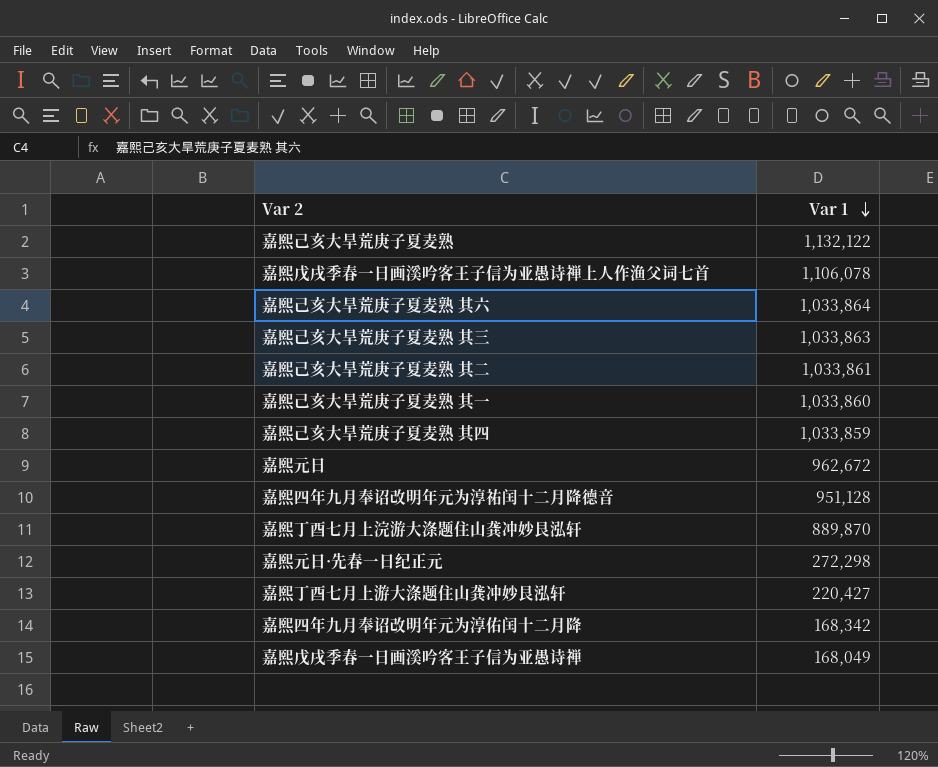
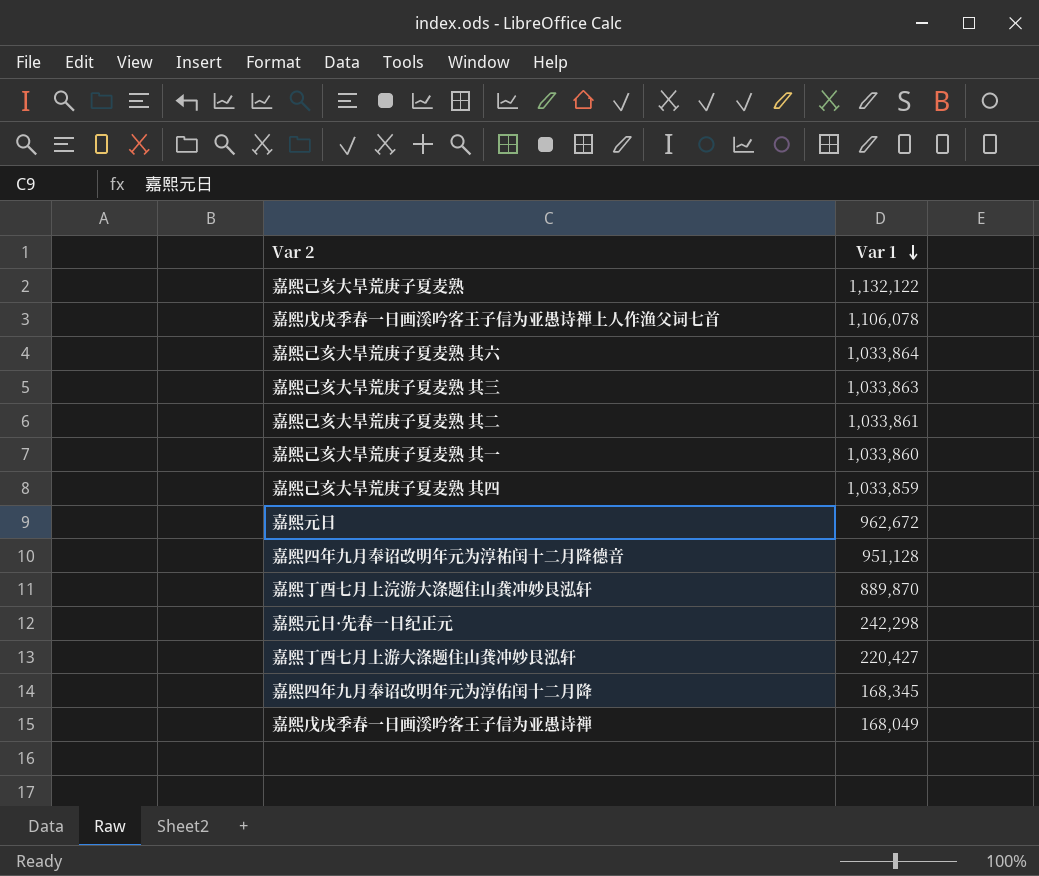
嘉熙元日·先春一日纪正元 | Var 1: 272,298 -> 242,298
嘉熙四年九月奉诏改明年元为淳佑闰十二月降 | Var 1: 168,342 -> 168,345

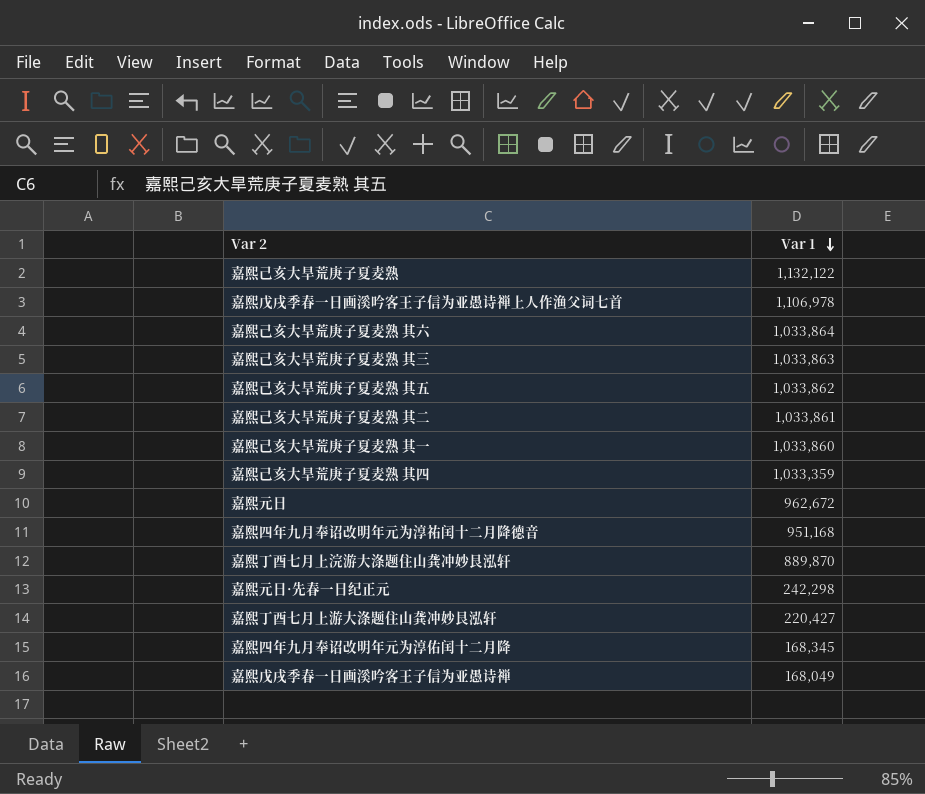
嘉熙戊戌季春一日画溪吟客王子信为亚愚诗禅上人作渔父词七首 | Var 1: 1,106,078 -> 1,106,978
row 嘉熙己亥大旱荒庚子夏麦熟 其五: none -> 1,033,862
嘉熙己亥大旱荒庚子夏麦熟 其四 | Var 1: 1,033,859 -> 1,033,359
嘉熙四年九月奉诏改明年元为淳祐闰十二月降德音 | Var 1: 951,128 -> 951,168

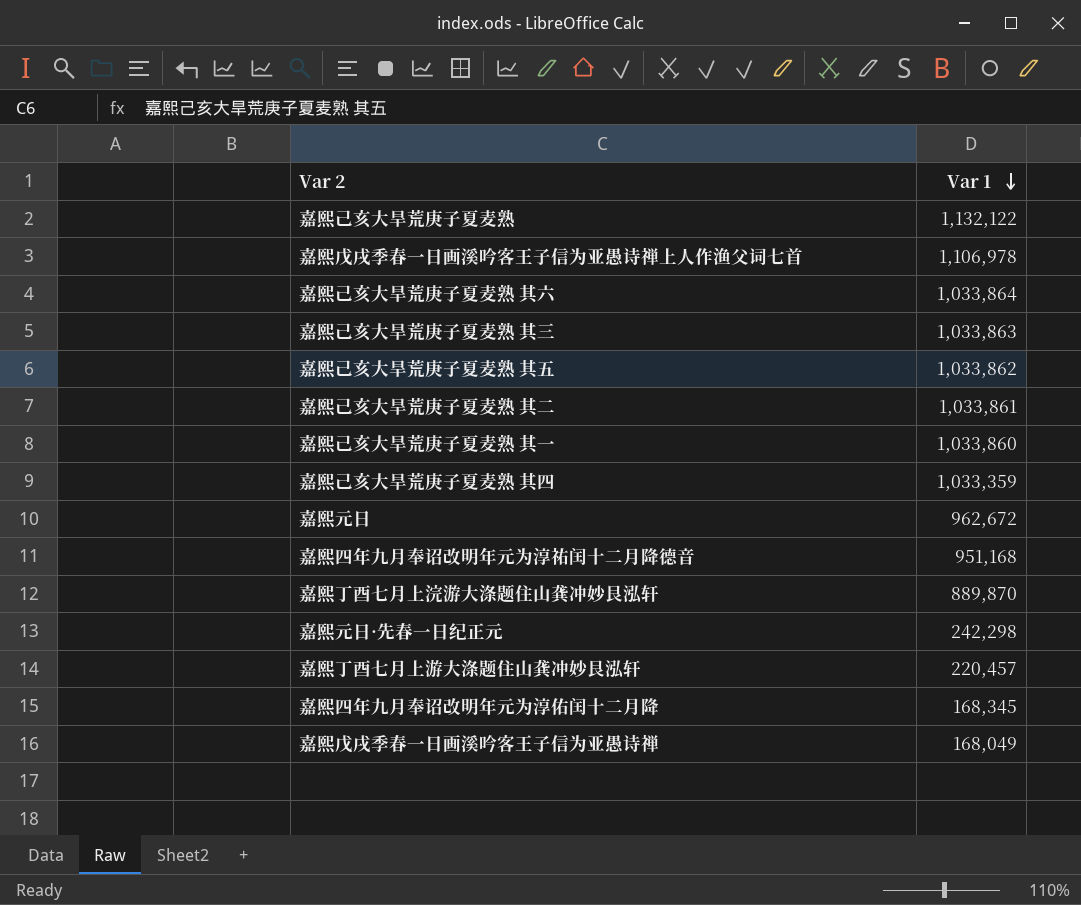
嘉熙丁酉七月上游大涤题住山龚冲妙艮泓轩 | Var 1: 220,427 -> 220,457

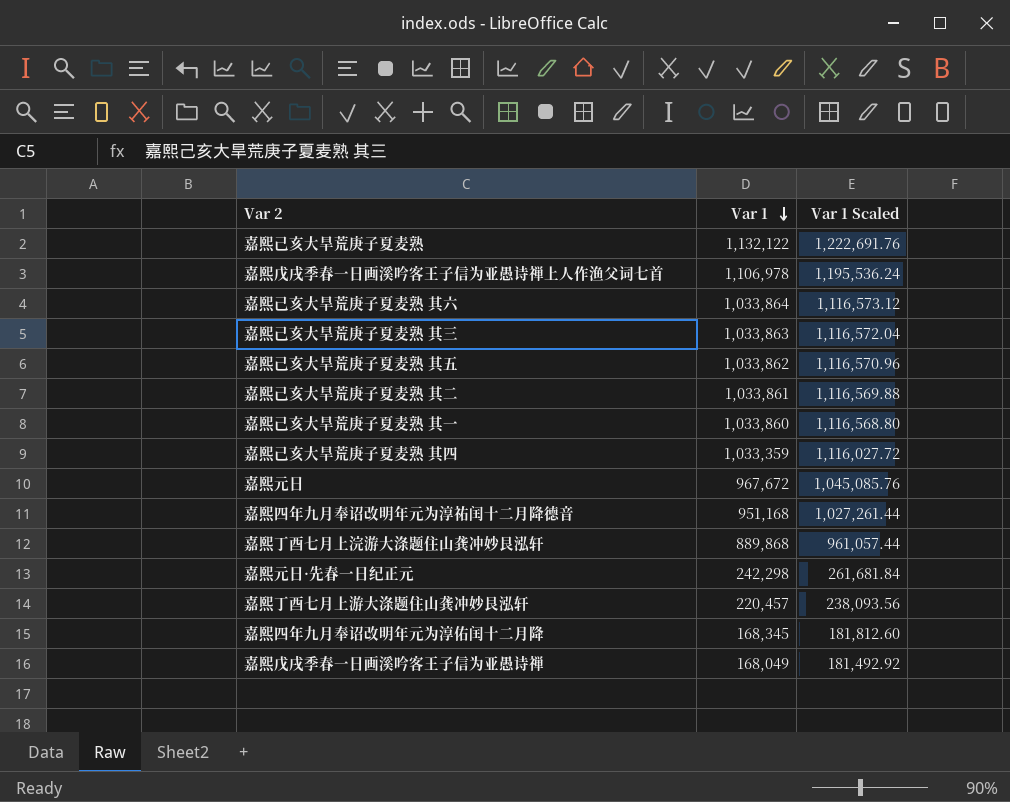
column Var 1 Scaled | formula: none -> [Var 1] * 1.08
嘉熙元日 | Var 1: 962,672 -> 967,672
嘉熙丁酉七月上浣游大涤题住山龚冲妙艮泓轩 | Var 1: 889,870 -> 889,868

